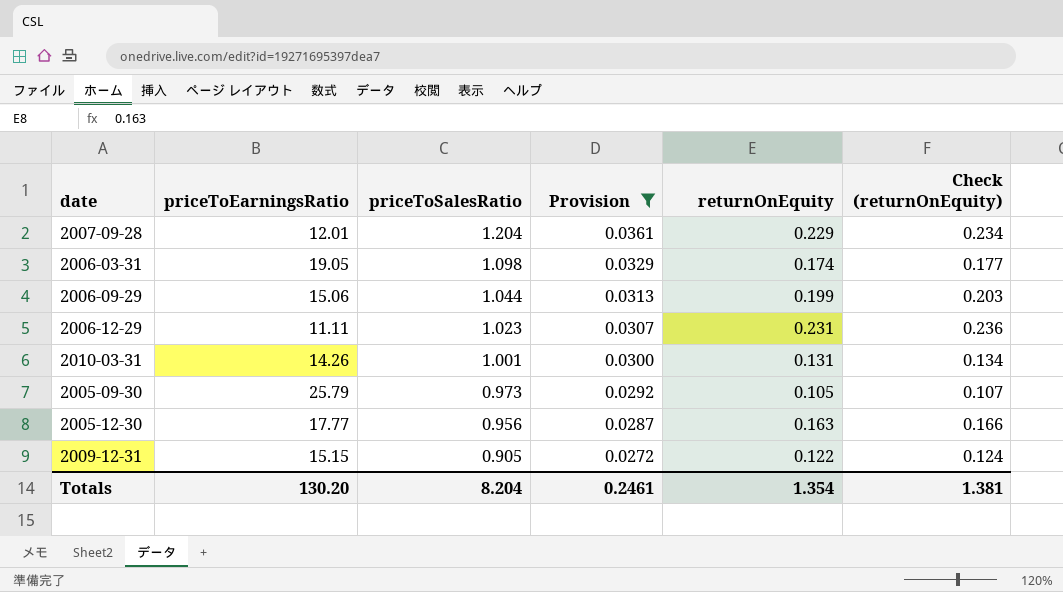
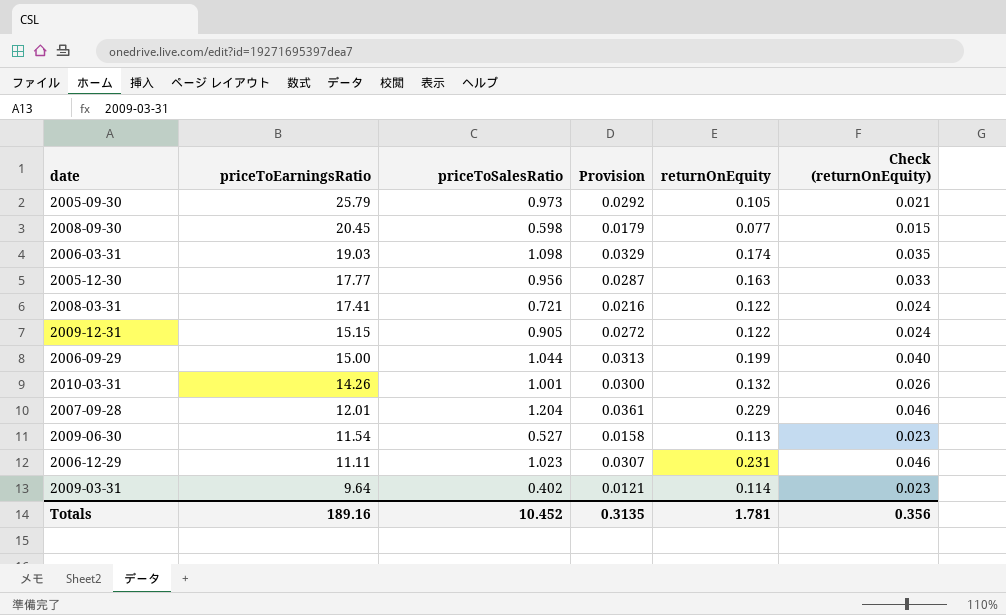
filter: Provision >= 0.0272 -> none
row order: priceToSalesRatio descending -> priceToEarningsRatio descending
column Check (returnOnEquity) | formula: [returnOnEquity] * 1.02 -> [returnOnEquity] * 0.2
2006-03-31 | priceToEarningsRatio: 19.05 -> 19.03
2006-09-29 | priceToEarningsRatio: 15.06 -> 15.00
2010-03-31 | returnOnEquity: 0.131 -> 0.132
Totals | priceToEarningsRatio: 130.20 -> 189.16
Totals | priceToSalesRatio: 8.204 -> 10.452
Totals | Provision: 0.2461 -> 0.3135
Totals | returnOnEquity: 1.354 -> 1.781
Totals | Check (returnOnEquity): 1.381 -> 0.356

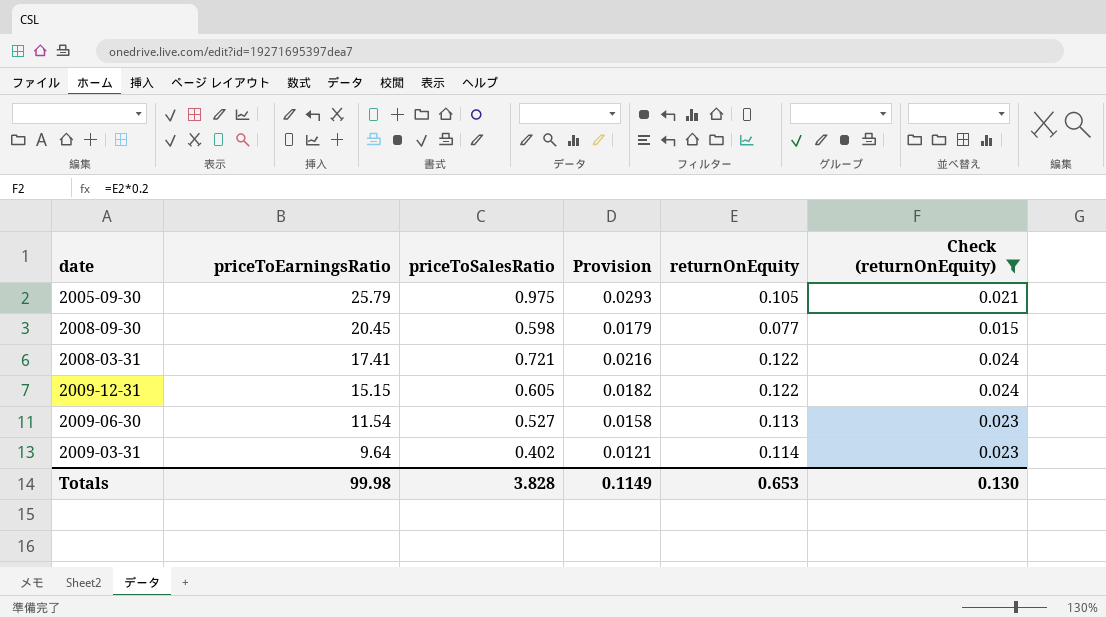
filter: none -> Check (returnOnEquity) <= 0.024
2005-09-30 | priceToSalesRatio: 0.973 -> 0.975
2005-09-30 | Provision: 0.0292 -> 0.0293
2009-12-31 | priceToSalesRatio: 0.905 -> 0.605
2009-12-31 | Provision: 0.0272 -> 0.0182
Totals | priceToEarningsRatio: 189.16 -> 99.98
Totals | priceToSalesRatio: 10.452 -> 3.828
Totals | Provision: 0.3135 -> 0.1149
Totals | returnOnEquity: 1.781 -> 0.653
Totals | Check (returnOnEquity): 0.356 -> 0.130

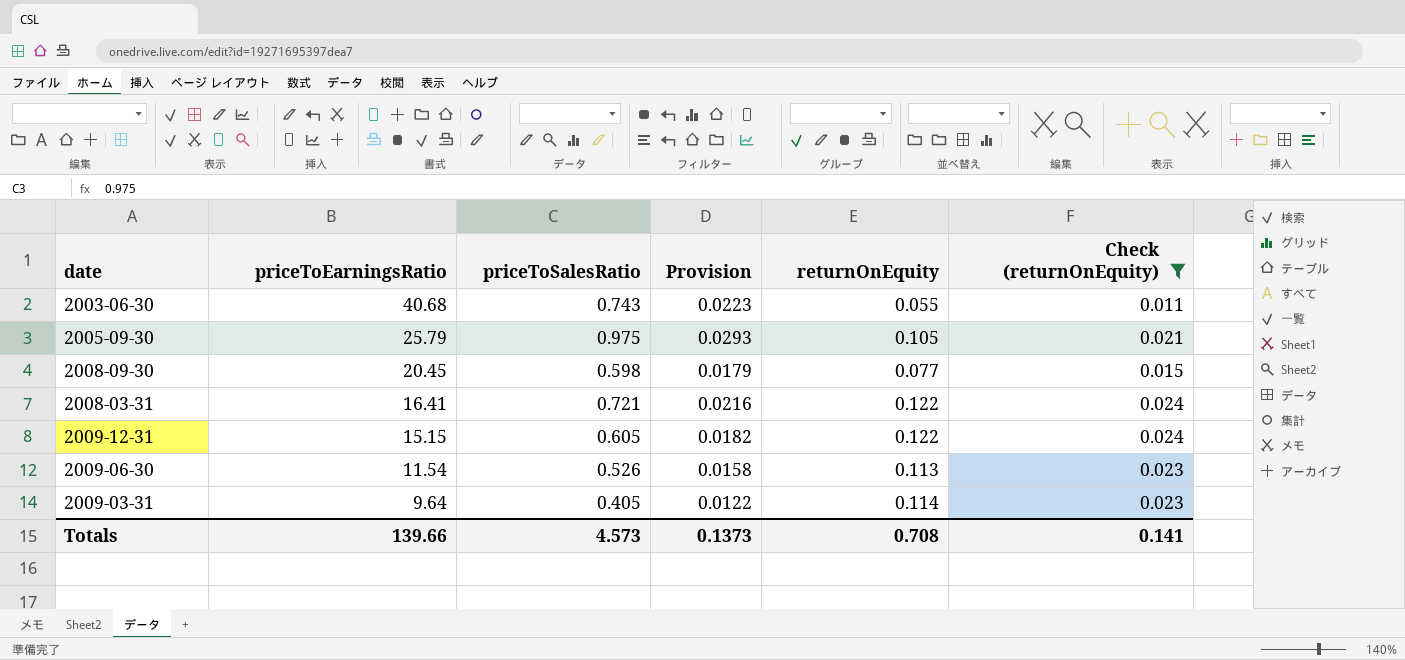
row 2003-06-30: none -> 40.68 | 0.743 | 0.0223 | 0.055 | 0.011
2008-03-31 | priceToEarningsRatio: 17.41 -> 16.41
2009-06-30 | priceToSalesRatio: 0.527 -> 0.526
2009-03-31 | priceToSalesRatio: 0.402 -> 0.405
2009-03-31 | Provision: 0.0121 -> 0.0122
Totals | priceToEarningsRatio: 99.98 -> 139.66
Totals | priceToSalesRatio: 3.828 -> 4.573
Totals | Provision: 0.1149 -> 0.1373
Totals | returnOnEquity: 0.653 -> 0.708
Totals | Check (returnOnEquity): 0.130 -> 0.141

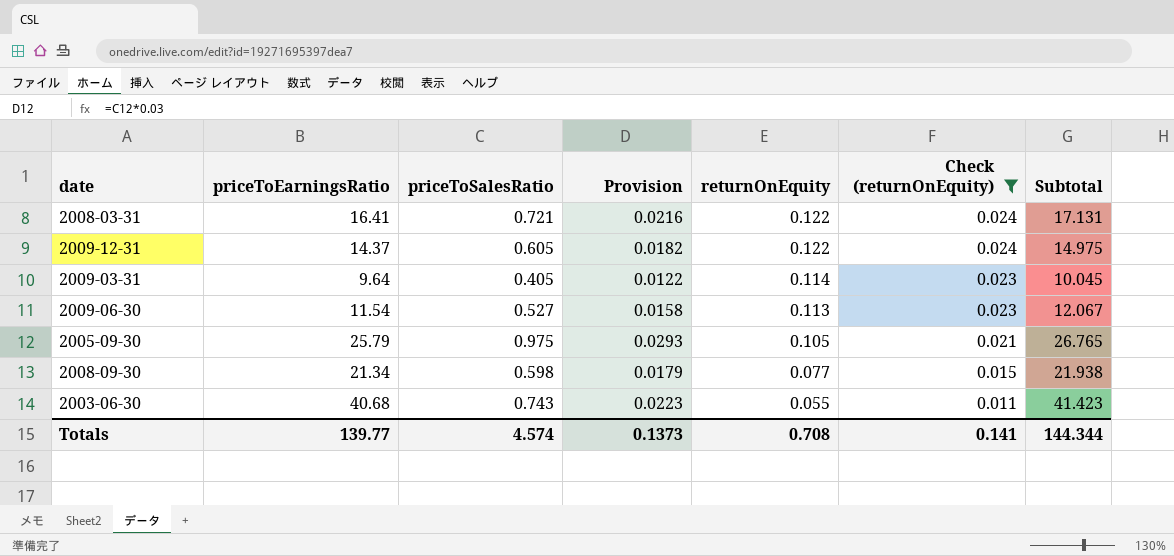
row order: priceToEarningsRatio descending -> returnOnEquity descending
column Subtotal | formula: none -> [priceToEarningsRatio] + [priceToSalesRatio]
2009-12-31 | priceToEarningsRatio: 15.15 -> 14.37
2009-06-30 | priceToSalesRatio: 0.526 -> 0.527
2008-09-30 | priceToEarningsRatio: 20.45 -> 21.34
Totals | priceToEarningsRatio: 139.66 -> 139.77
Totals | priceToSalesRatio: 4.573 -> 4.574

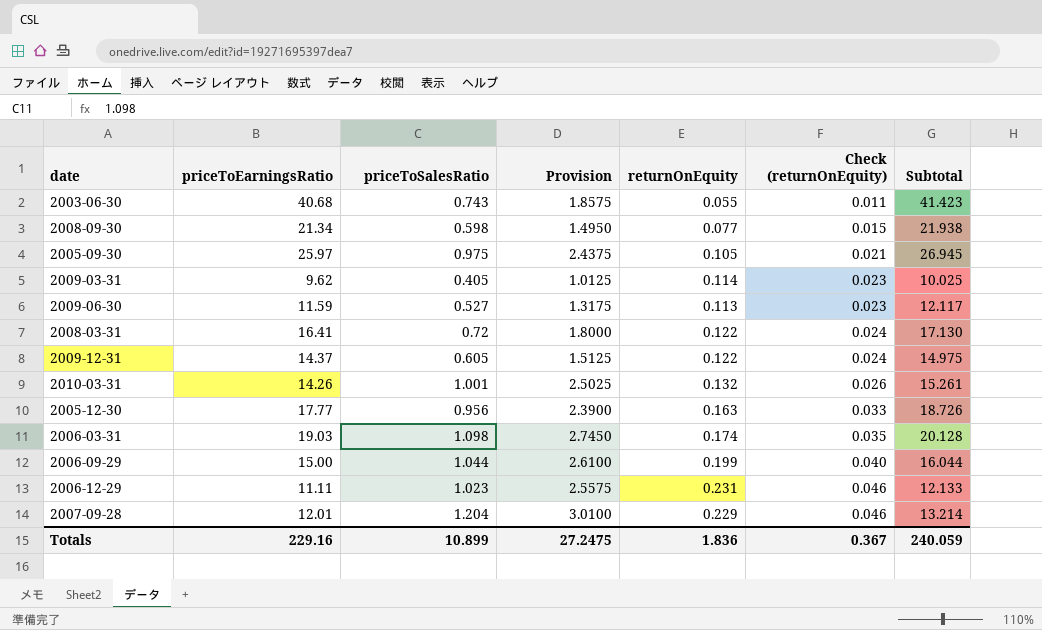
filter: Check (returnOnEquity) <= 0.024 -> none
row order: returnOnEquity descending -> Check (returnOnEquity) ascending
column Provision | formula: [priceToSalesRatio] * 0.03 -> [priceToSalesRatio] * 2.5
2005-09-30 | priceToEarningsRatio: 25.79 -> 25.97
2005-09-30 | Subtotal: 26.765 -> 26.945
2009-03-31 | priceToEarningsRatio: 9.64 -> 9.62
2009-03-31 | Subtotal: 10.045 -> 10.025
2009-06-30 | priceToEarningsRatio: 11.54 -> 11.59
2009-06-30 | Subtotal: 12.067 -> 12.117
2008-03-31 | priceToSalesRatio: 0.721 -> 0.72
2008-03-31 | Subtotal: 17.131 -> 17.130
Totals | priceToEarningsRatio: 139.77 -> 229.16
Totals | priceToSalesRatio: 4.574 -> 10.899
Totals | Provision: 0.1373 -> 27.2475
Totals | returnOnEquity: 0.708 -> 1.836
Totals | Check (returnOnEquity): 0.141 -> 0.367
Totals | Subtotal: 144.344 -> 240.059

